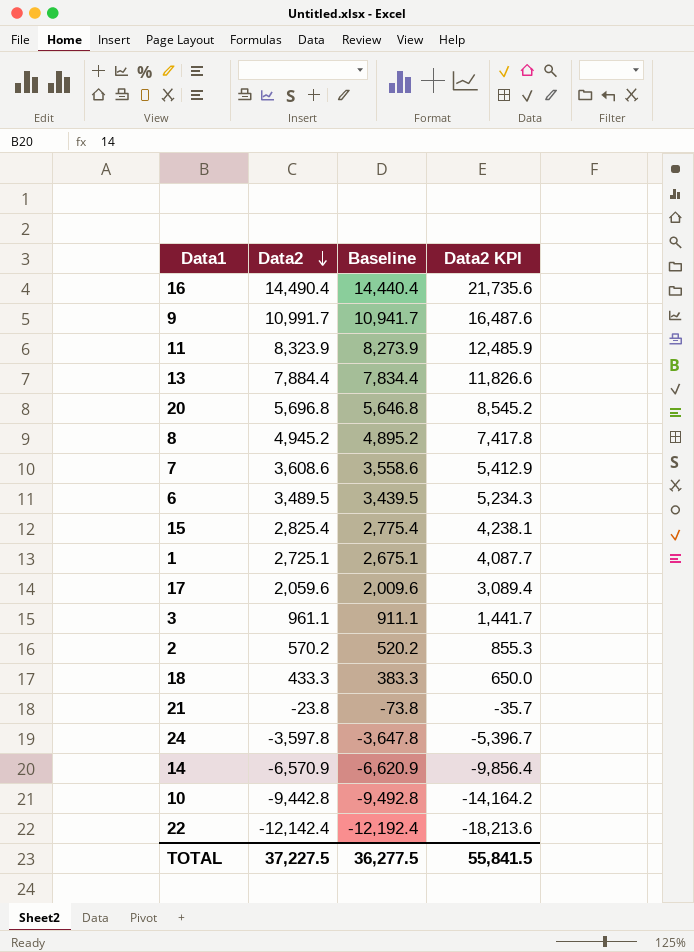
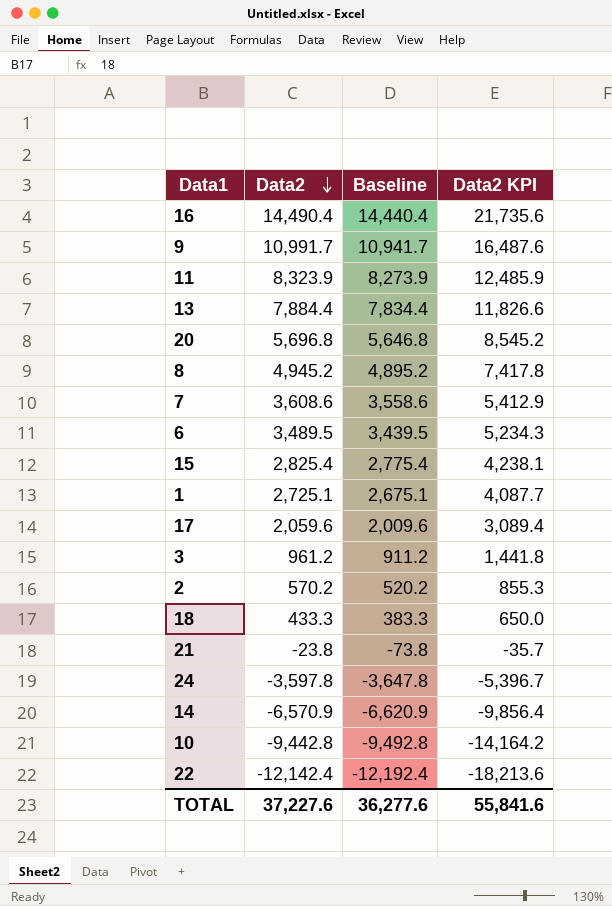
3 | Data2: 961.1 -> 961.2
3 | Baseline: 911.1 -> 911.2
3 | Data2 KPI: 1,441.7 -> 1,441.8
TOTAL | Data2: 37,227.5 -> 37,227.6
TOTAL | Baseline: 36,277.5 -> 36,277.6
TOTAL | Data2 KPI: 55,841.5 -> 55,841.6

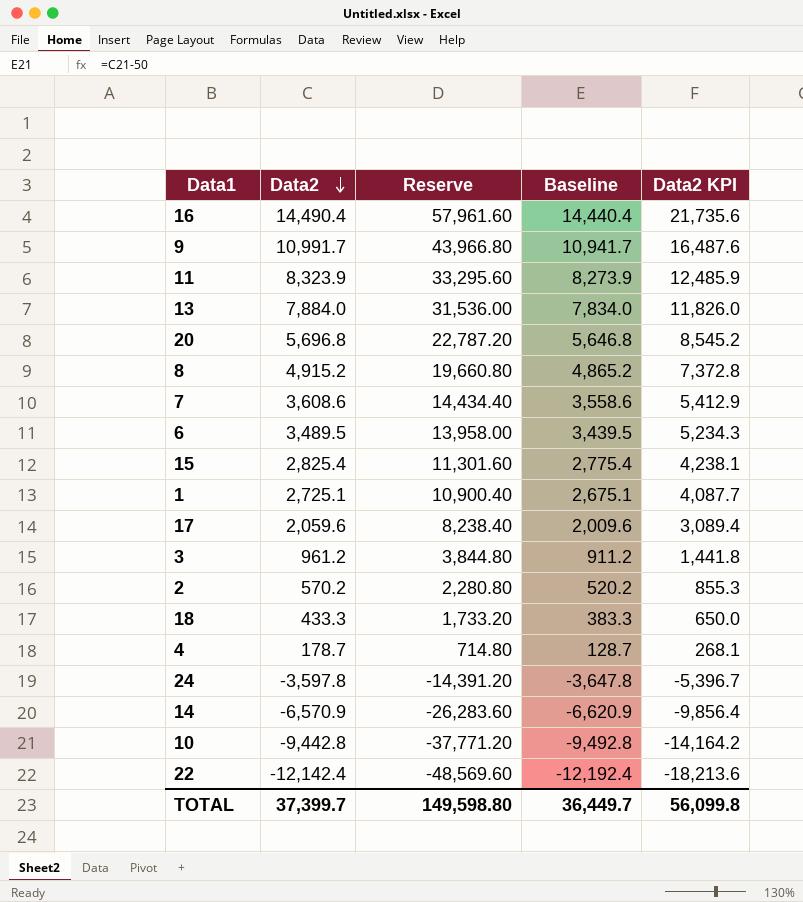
column Reserve | formula: none -> [Data2] * 4
row 21: -23.8 | -73.8 | -35.7 -> none
13 | Data2: 7,884.4 -> 7,884.0
13 | Baseline: 7,834.4 -> 7,834.0
13 | Data2 KPI: 11,826.6 -> 11,826.0
8 | Data2: 4,945.2 -> 4,915.2
8 | Baseline: 4,895.2 -> 4,865.2
8 | Data2 KPI: 7,417.8 -> 7,372.8
row 4: none -> 178.7 | 714.80 | 128.7 | 268.1
TOTAL | Data2: 37,227.6 -> 37,399.7
TOTAL | Baseline: 36,277.6 -> 36,449.7
TOTAL | Data2 KPI: 55,841.6 -> 56,099.8

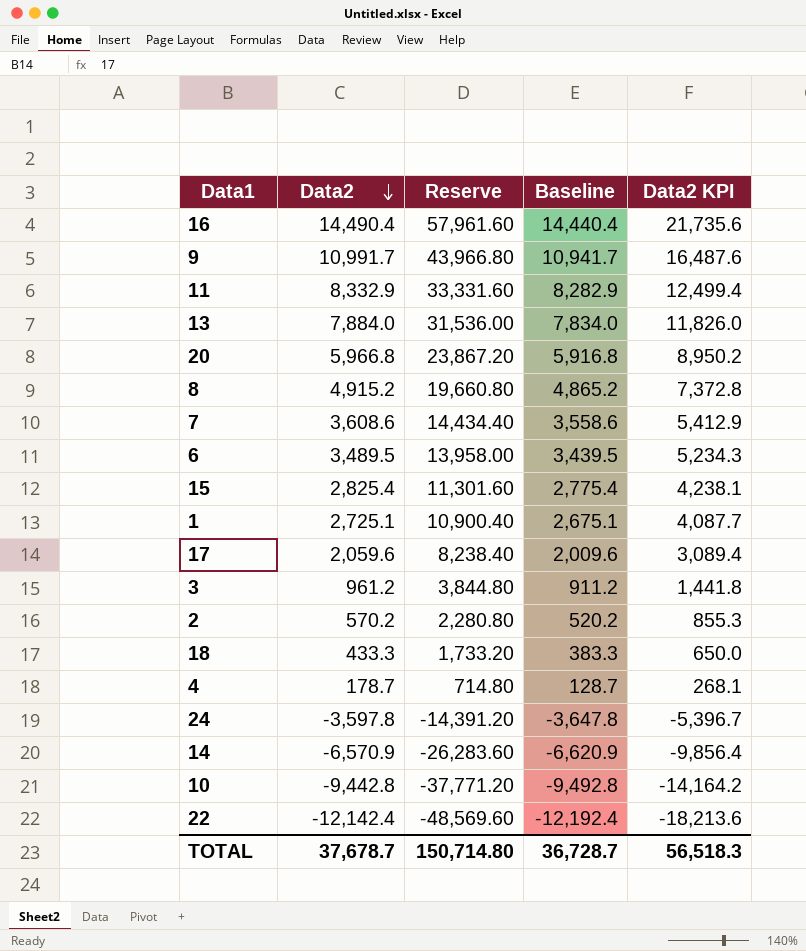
11 | Data2: 8,323.9 -> 8,332.9
11 | Reserve: 33,295.60 -> 33,331.60
11 | Baseline: 8,273.9 -> 8,282.9
11 | Data2 KPI: 12,485.9 -> 12,499.4
20 | Data2: 5,696.8 -> 5,966.8
20 | Reserve: 22,787.20 -> 23,867.20
20 | Baseline: 5,646.8 -> 5,916.8
20 | Data2 KPI: 8,545.2 -> 8,950.2
TOTAL | Data2: 37,399.7 -> 37,678.7
TOTAL | Reserve: 149,598.80 -> 150,714.80
TOTAL | Baseline: 36,449.7 -> 36,728.7
TOTAL | Data2 KPI: 56,099.8 -> 56,518.3

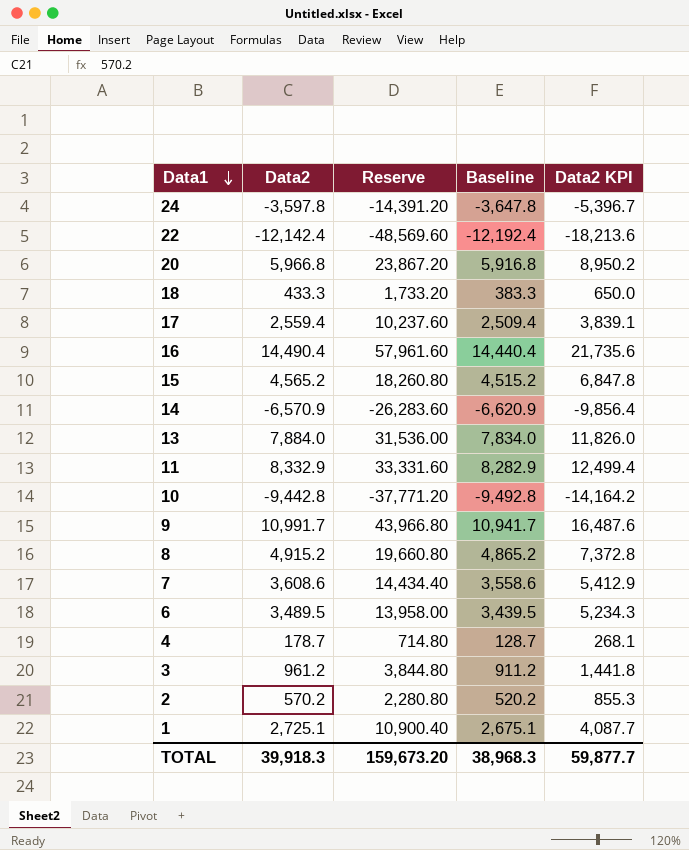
row order: Data2 descending -> Data1 descending
17 | Data2: 2,059.6 -> 2,559.4
17 | Reserve: 8,238.40 -> 10,237.60
17 | Baseline: 2,009.6 -> 2,509.4
17 | Data2 KPI: 3,089.4 -> 3,839.1
15 | Data2: 2,825.4 -> 4,565.2
15 | Reserve: 11,301.60 -> 18,260.80
15 | Baseline: 2,775.4 -> 4,515.2
15 | Data2 KPI: 4,238.1 -> 6,847.8
TOTAL | Data2: 37,678.7 -> 39,918.3
TOTAL | Reserve: 150,714.80 -> 159,673.20
TOTAL | Baseline: 36,728.7 -> 38,968.3
TOTAL | Data2 KPI: 56,518.3 -> 59,877.7

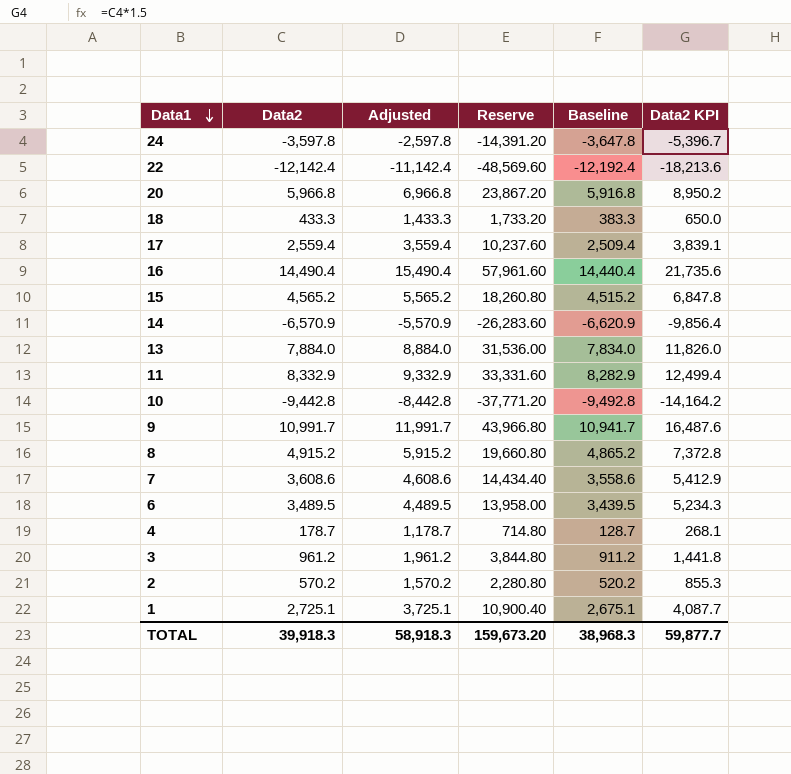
column Adjusted | formula: none -> [Data2] + 1000

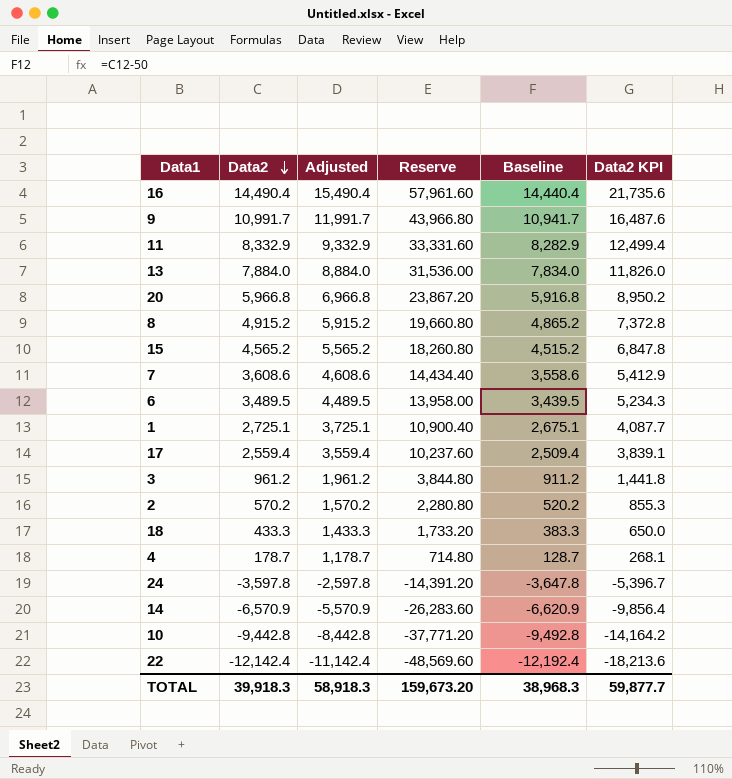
row order: Data1 descending -> Data2 descending

